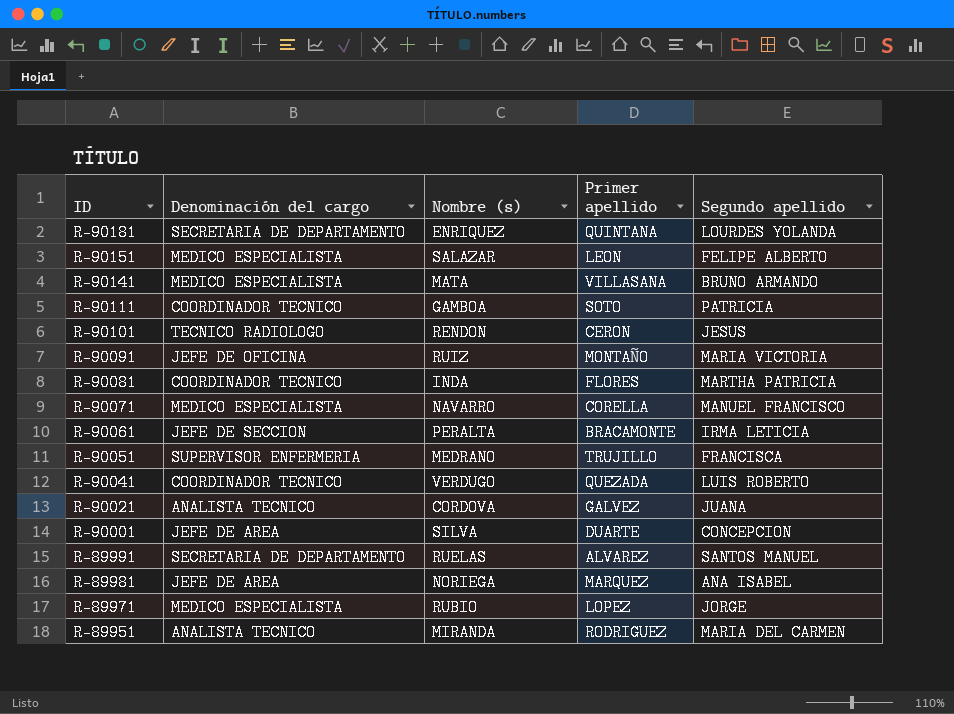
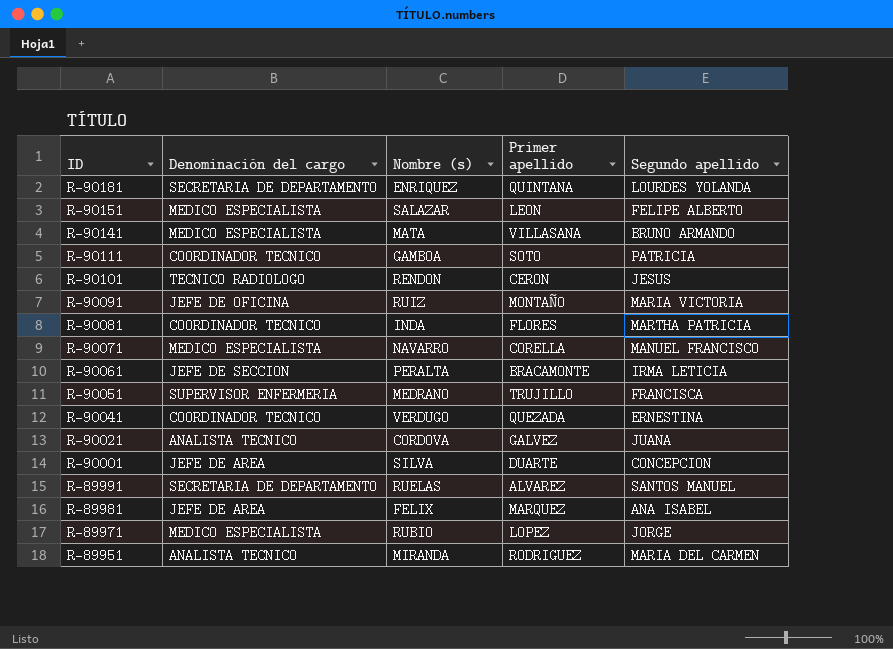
R-90041 | Segundo apellido: LUIS ROBERTO -> ERNESTINA
R-89981 | Nombre (s): NORIEGA -> FELIX

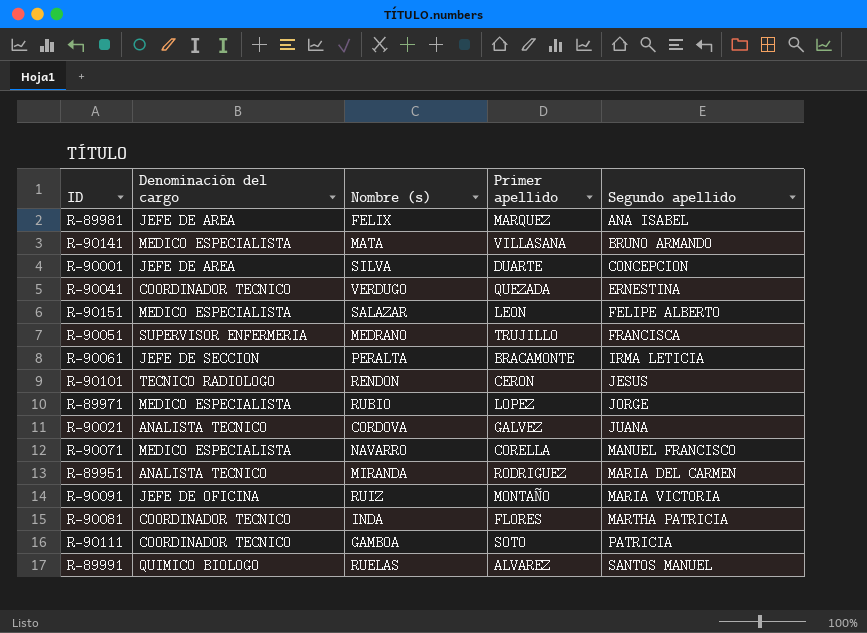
row order: ID descending -> Segundo apellido ascending
row R-90181: SECRETARIA DE DEPARTAMENTO | ENRIQUEZ | QUINTANA | LOURDES YOLANDA -> none
R-89991 | Denominación del cargo: SECRETARIA DE DEPARTAMENTO -> QUIMICO BIOLOGO

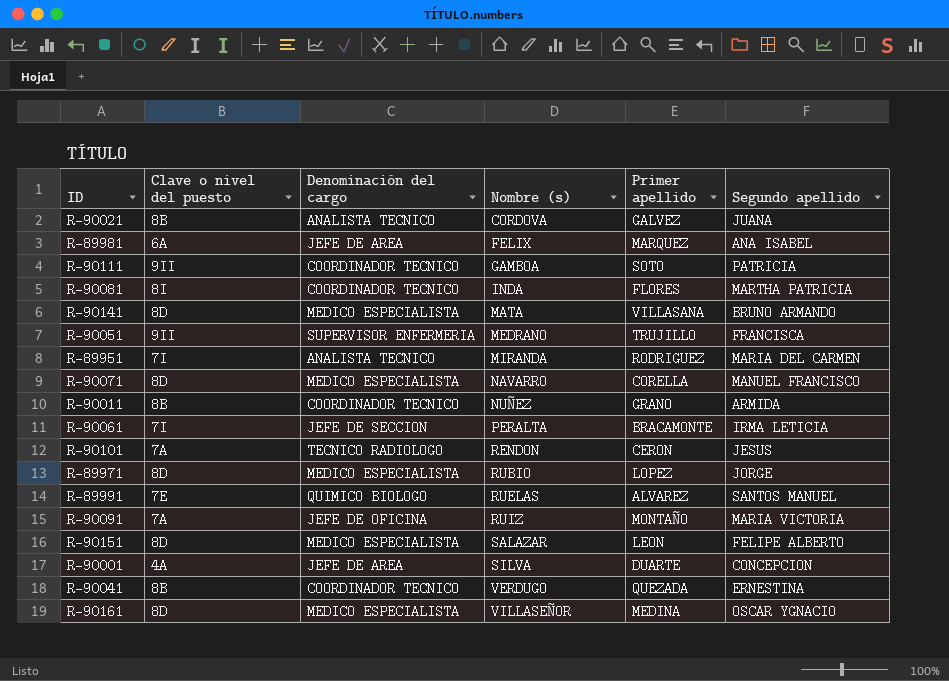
row order: Segundo apellido ascending -> Nombre (s) ascending
column Clave o nivel del puesto | position: none -> 2
row R-90011: none -> 8B | COORDINADOR TECNICO | NUÑEZ | GRANO | ARMIDA
row R-90161: none -> 8D | MEDICO ESPECIALISTA | VILLASEÑOR | MEDINA | OSCAR YGNACIO

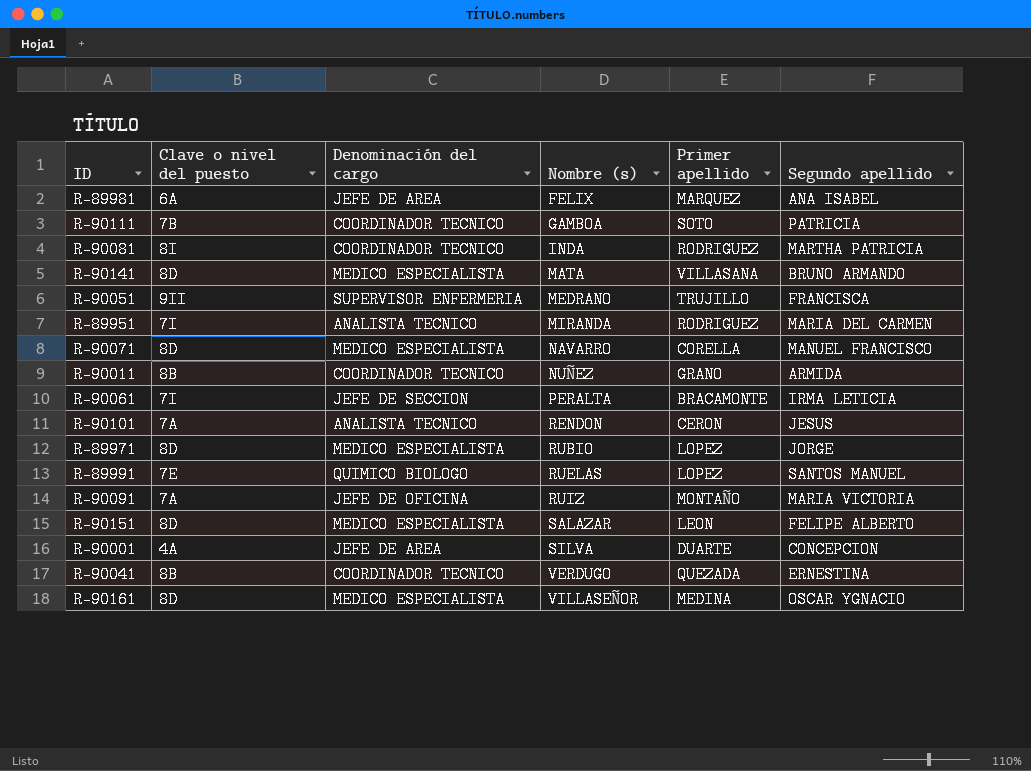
row R-90021: 8B | ANALISTA TECNICO | CORDOVA | GALVEZ | JUANA -> none
R-90111 | Clave o nivel del puesto: 9II -> 7B
R-90081 | Primer apellido: FLORES -> RODRIGUEZ
R-90101 | Denominación del cargo: TECNICO RADIOLOGO -> ANALISTA TECNICO
R-89991 | Primer apellido: ALVAREZ -> LOPEZ

